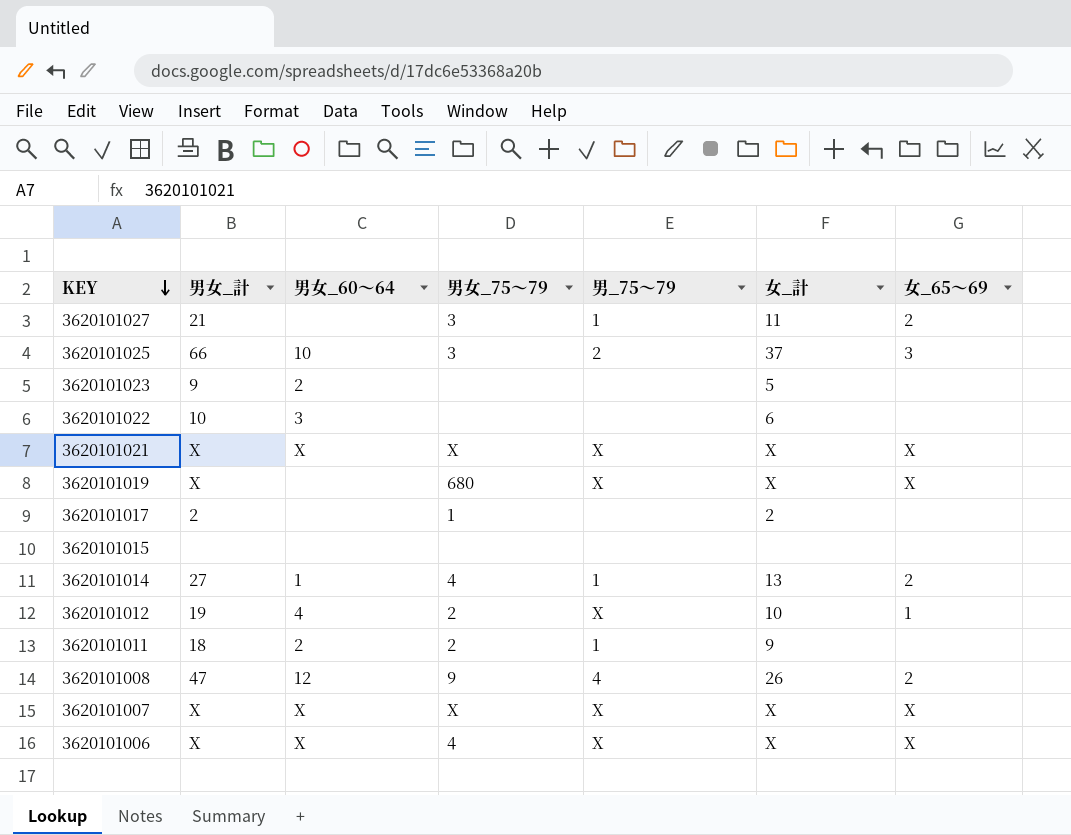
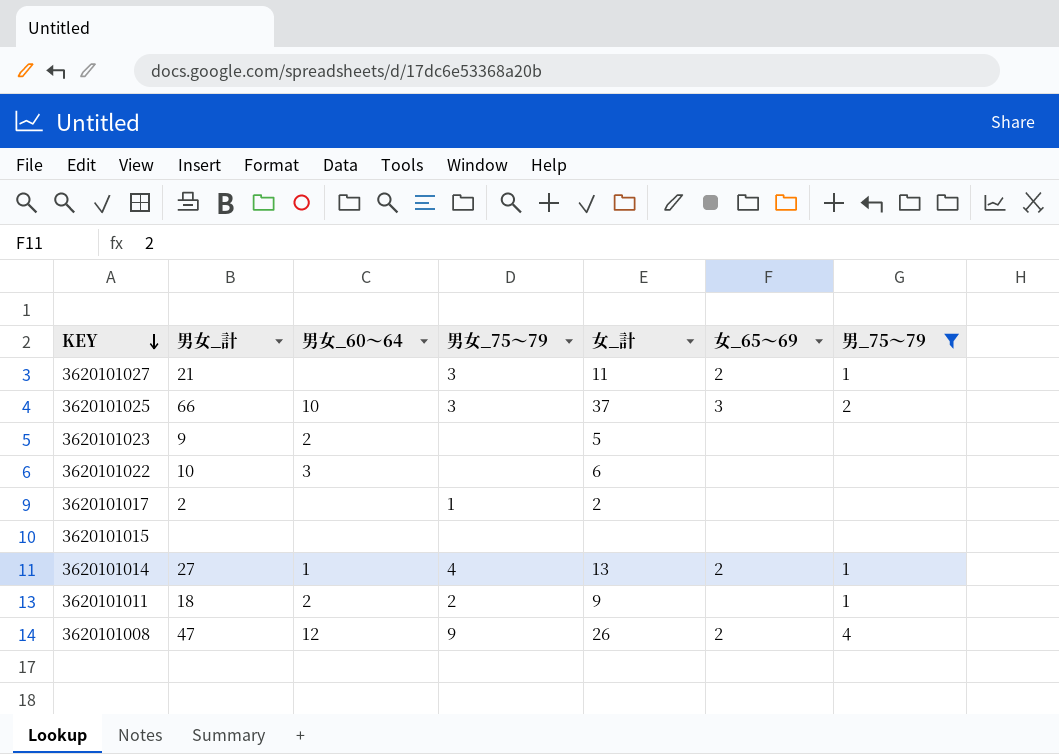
filter: none -> 男_75～79 != X
column 男_75～79 | position: 5 -> 7

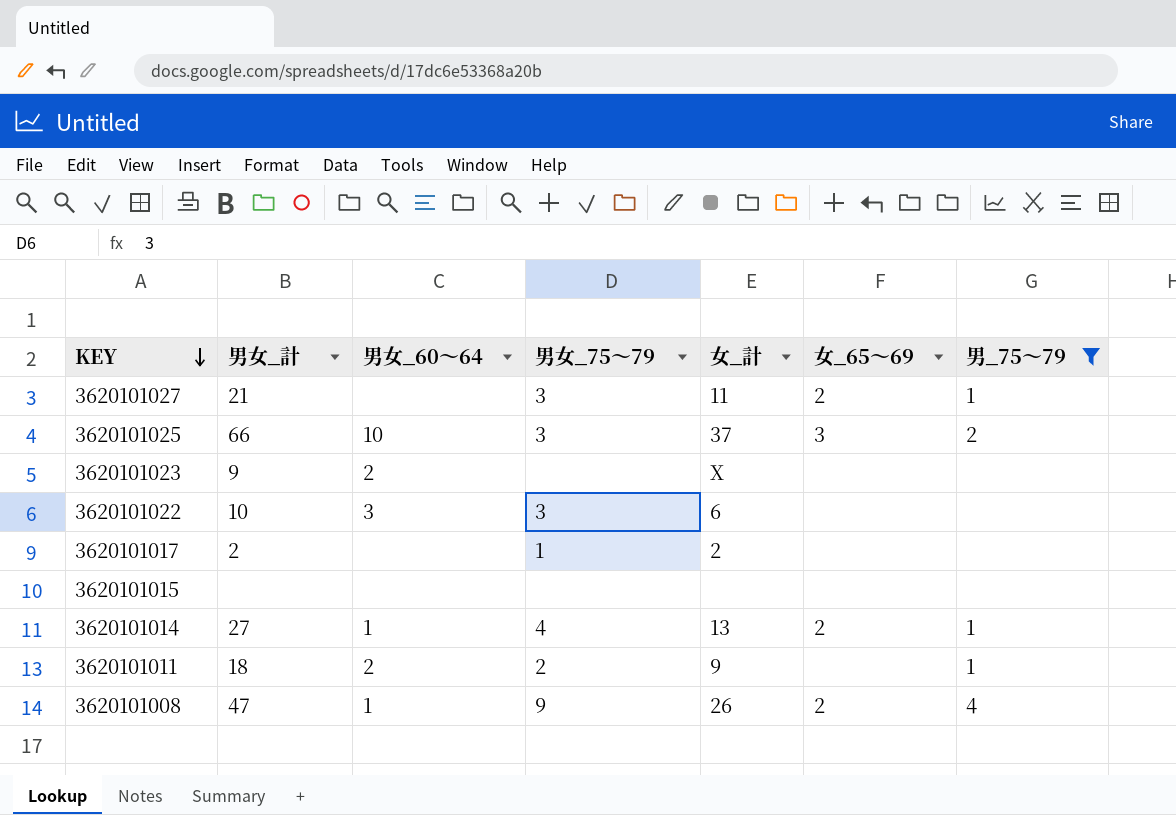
3620101023 | 女_計: 5 -> X
3620101022 | 男女_75～79: none -> 3
3620101008 | 男女_60～64: 12 -> 1

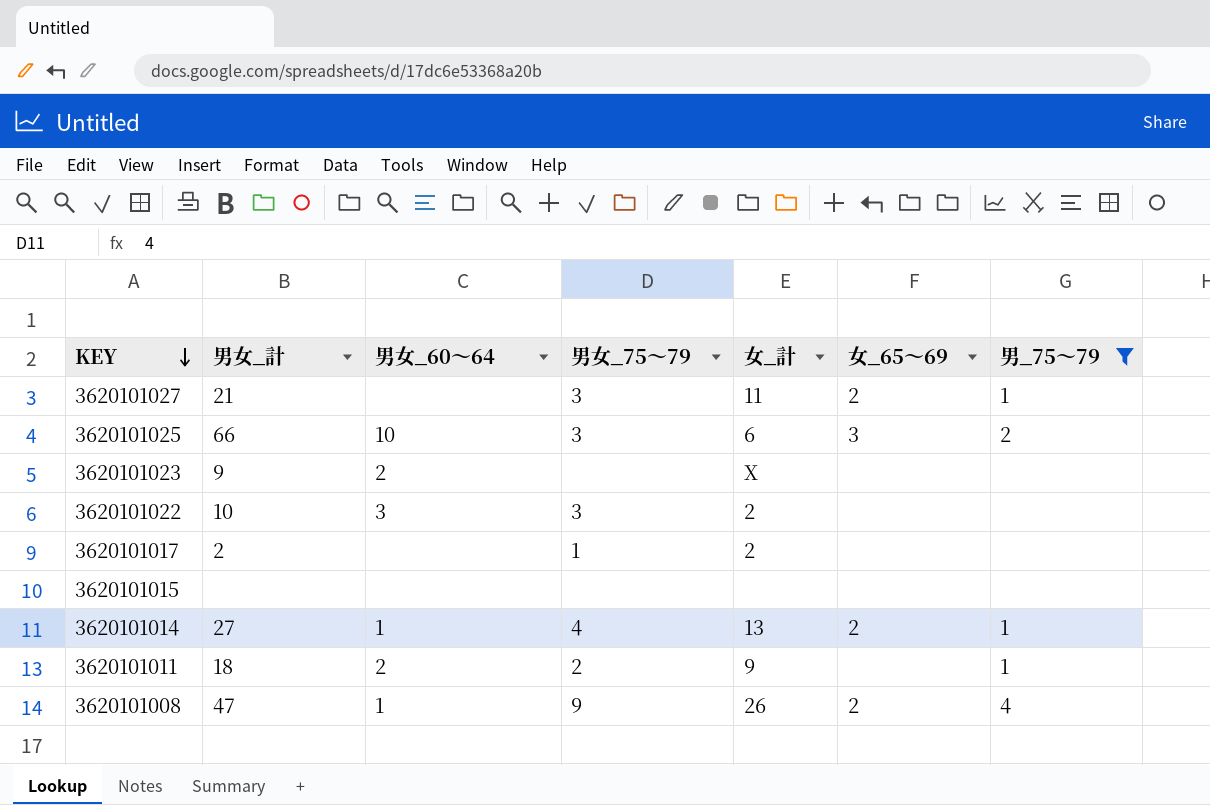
3620101025 | 女_計: 37 -> 6
3620101022 | 女_計: 6 -> 2

